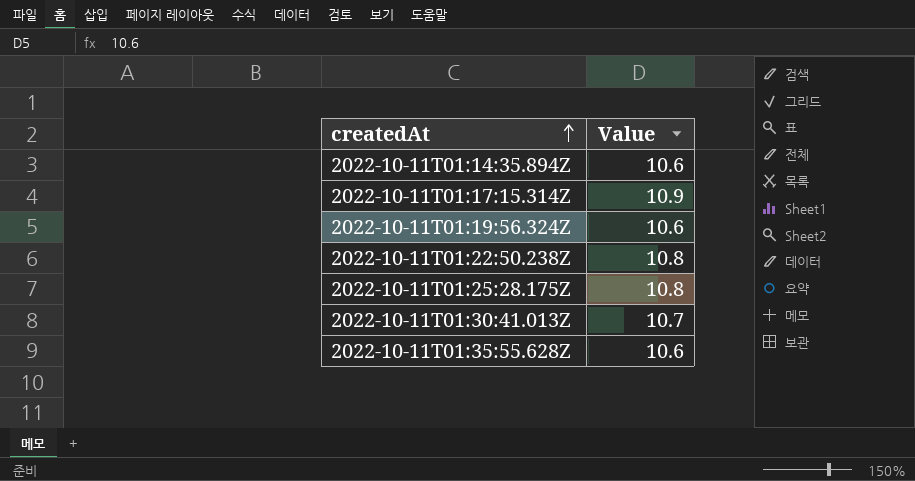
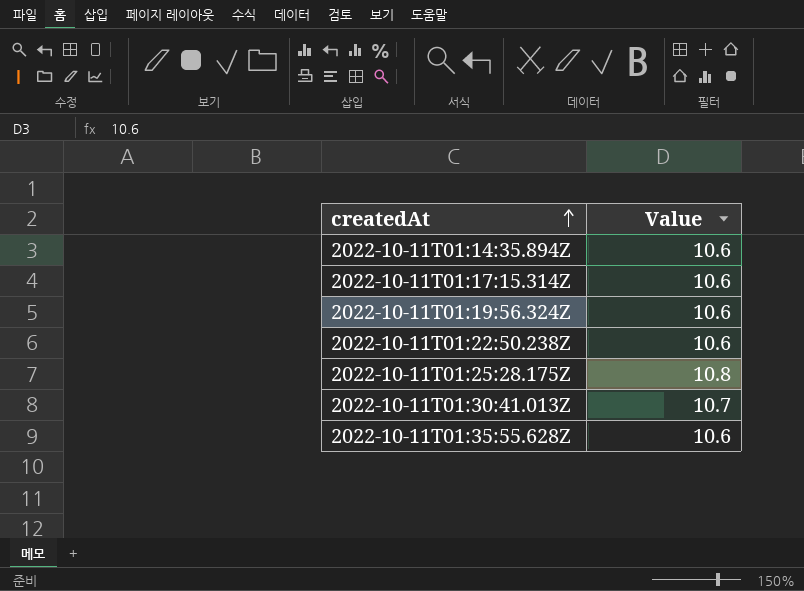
2022-10-11T01:17:15.314Z | Value: 10.9 -> 10.6
2022-10-11T01:22:50.238Z | Value: 10.8 -> 10.6

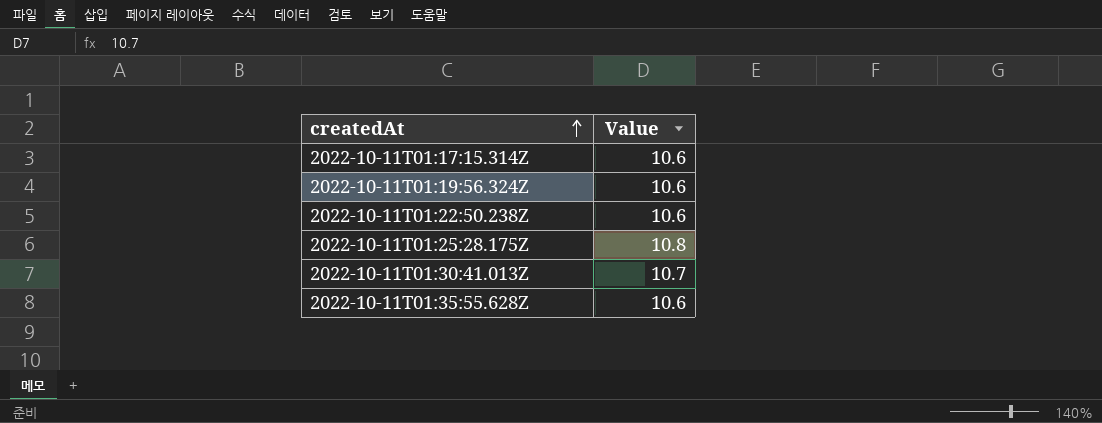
row 2022-10-11T01:14:35.894Z: 10.6 -> none

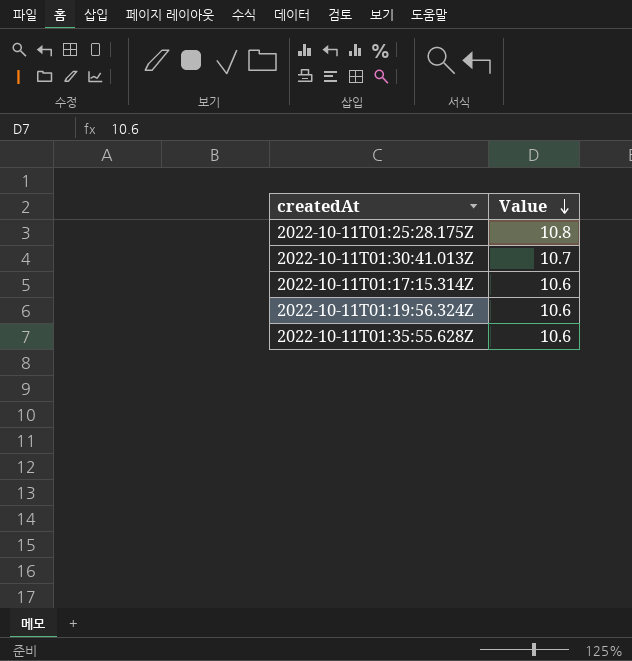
row order: createdAt ascending -> Value descending
row 2022-10-11T01:22:50.238Z: 10.6 -> none

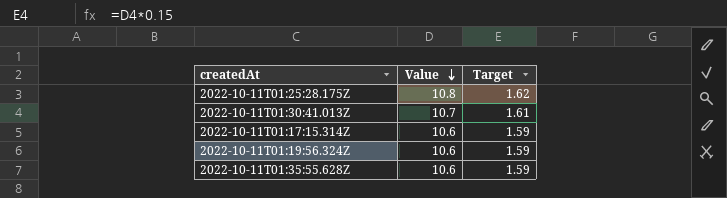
column Target | formula: none -> [Value] * 0.15

